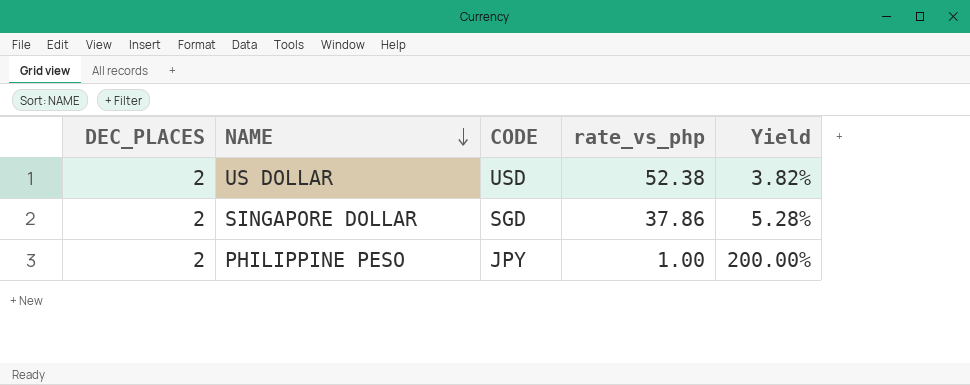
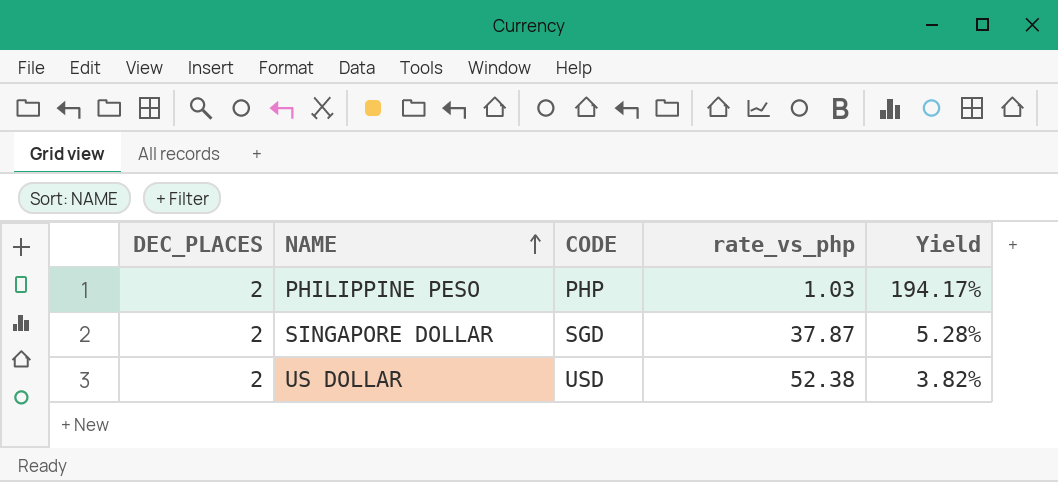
row order: NAME descending -> NAME ascending
PHILIPPINE PESO | CODE: JPY -> PHP
PHILIPPINE PESO | rate_vs_php: 1.00 -> 1.03
PHILIPPINE PESO | Yield: 200.00% -> 194.17%
SINGAPORE DOLLAR | rate_vs_php: 37.86 -> 37.87

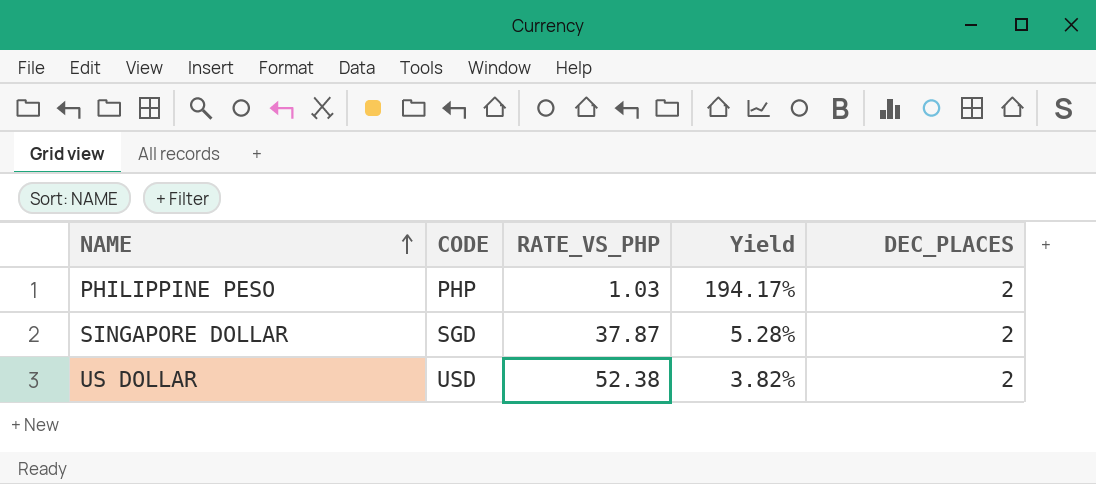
column name: rate_vs_php -> RATE_VS_PHP
column DEC_PLACES | position: 1 -> 5

